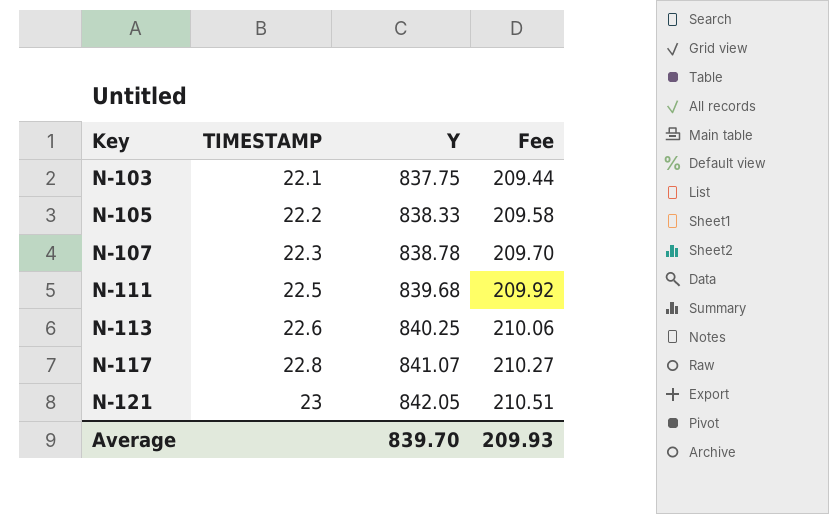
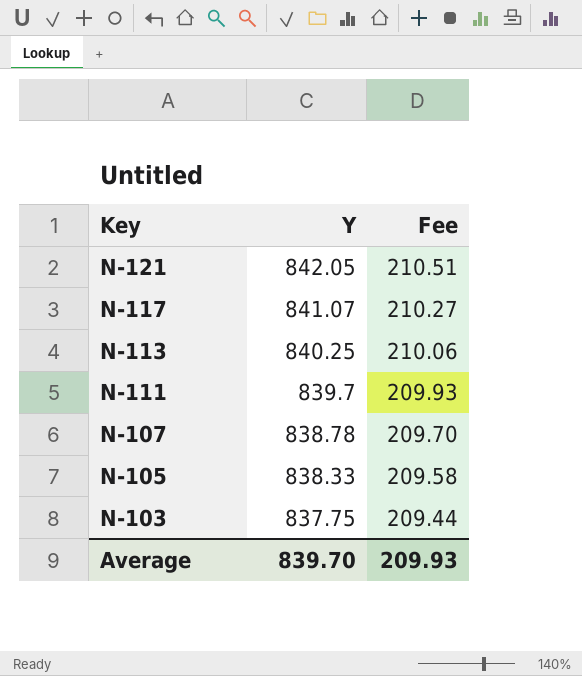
row order: Key ascending -> Key descending
column TIMESTAMP | position: 2 -> none
N-111 | Y: 839.68 -> 839.7
N-111 | Fee: 209.92 -> 209.93

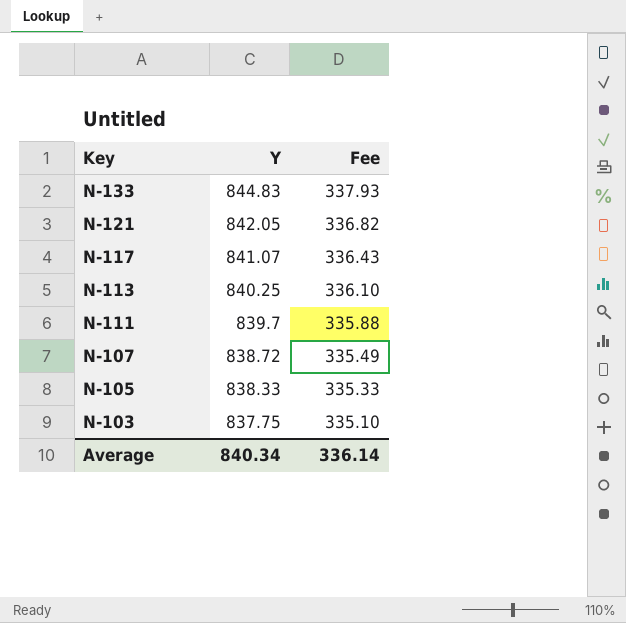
column Fee | formula: [Y] * 0.25 -> [Y] * 0.4
row N-133: none -> 844.83 | 337.93
N-107 | Y: 838.78 -> 838.72
Average | Y: 839.70 -> 840.34
Average | Fee: 209.93 -> 336.14

